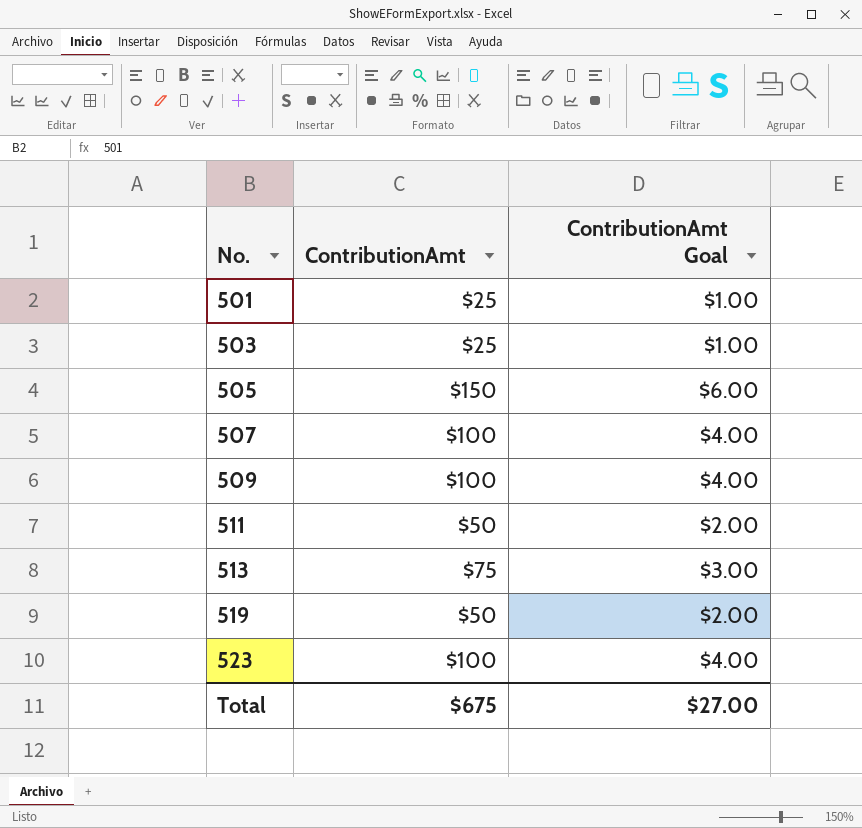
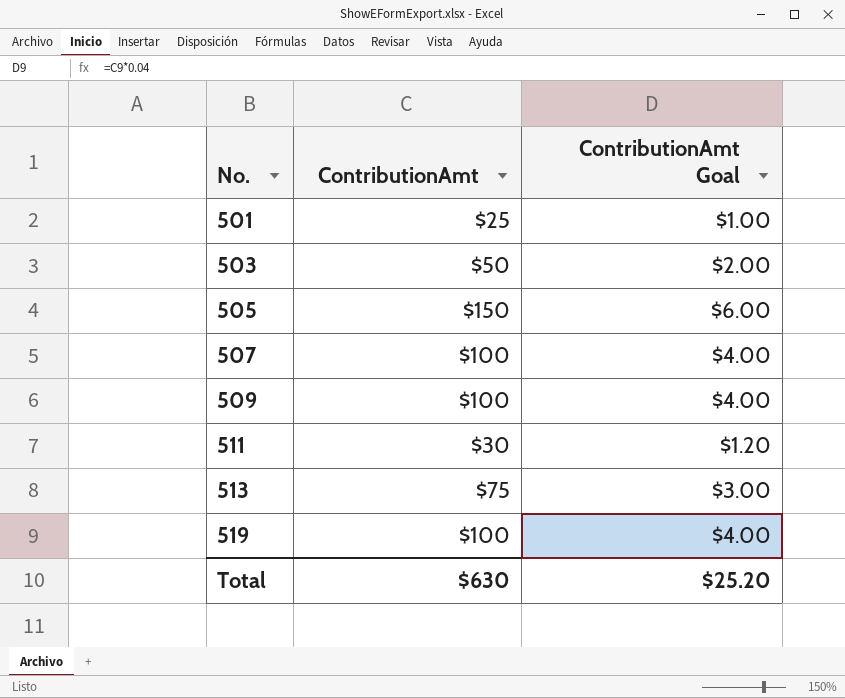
row 523: $100 | $4.00 -> none
503 | ContributionAmt: $25 -> $50
503 | ContributionAmt Goal: $1.00 -> $2.00
511 | ContributionAmt: $50 -> $30
511 | ContributionAmt Goal: $2.00 -> $1.20
519 | ContributionAmt: $50 -> $100
519 | ContributionAmt Goal: $2.00 -> $4.00
Total | ContributionAmt: $675 -> $630
Total | ContributionAmt Goal: $27.00 -> $25.20

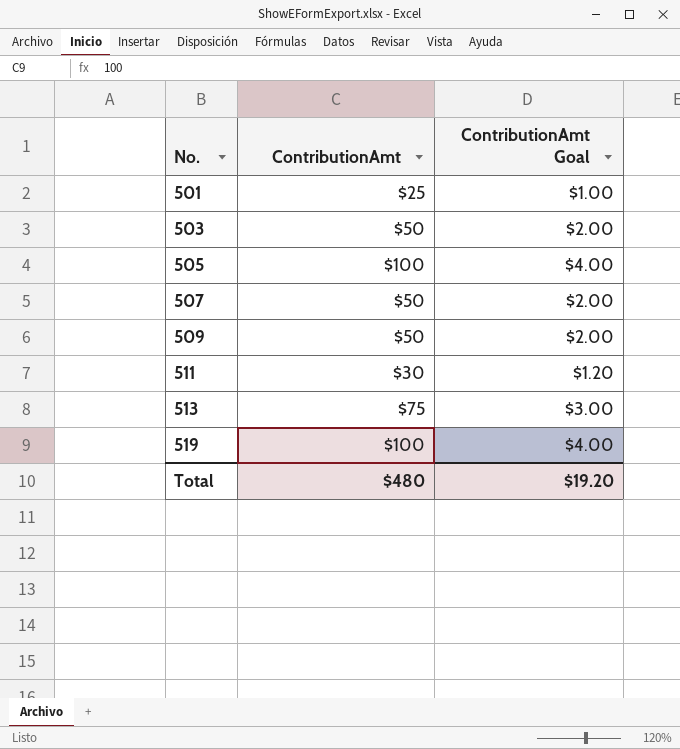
505 | ContributionAmt: $150 -> $100
505 | ContributionAmt Goal: $6.00 -> $4.00
507 | ContributionAmt: $100 -> $50
507 | ContributionAmt Goal: $4.00 -> $2.00
509 | ContributionAmt: $100 -> $50
509 | ContributionAmt Goal: $4.00 -> $2.00
Total | ContributionAmt: $630 -> $480
Total | ContributionAmt Goal: $25.20 -> $19.20

